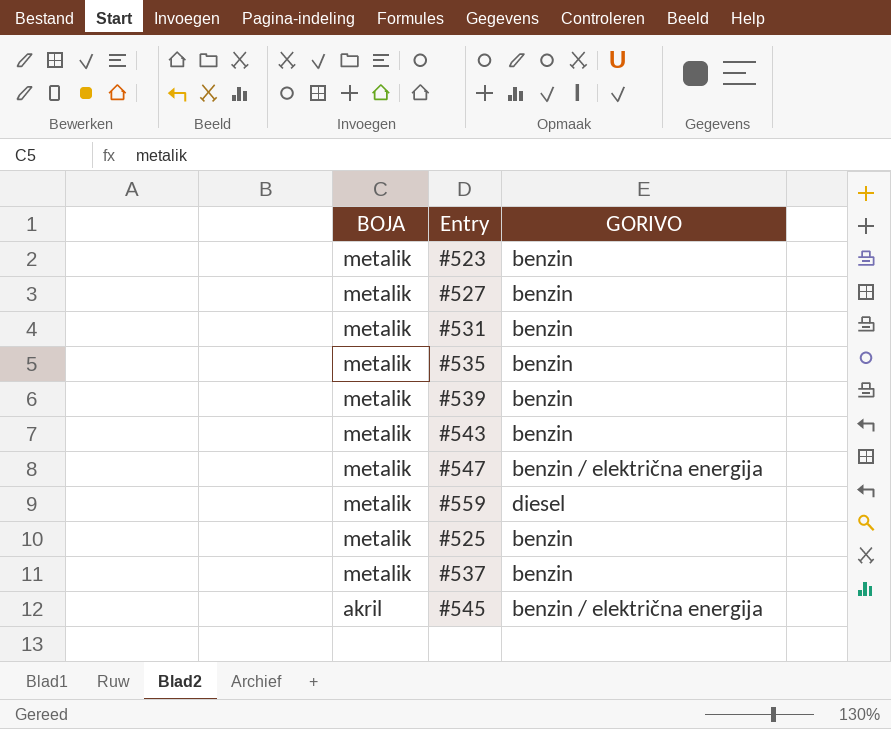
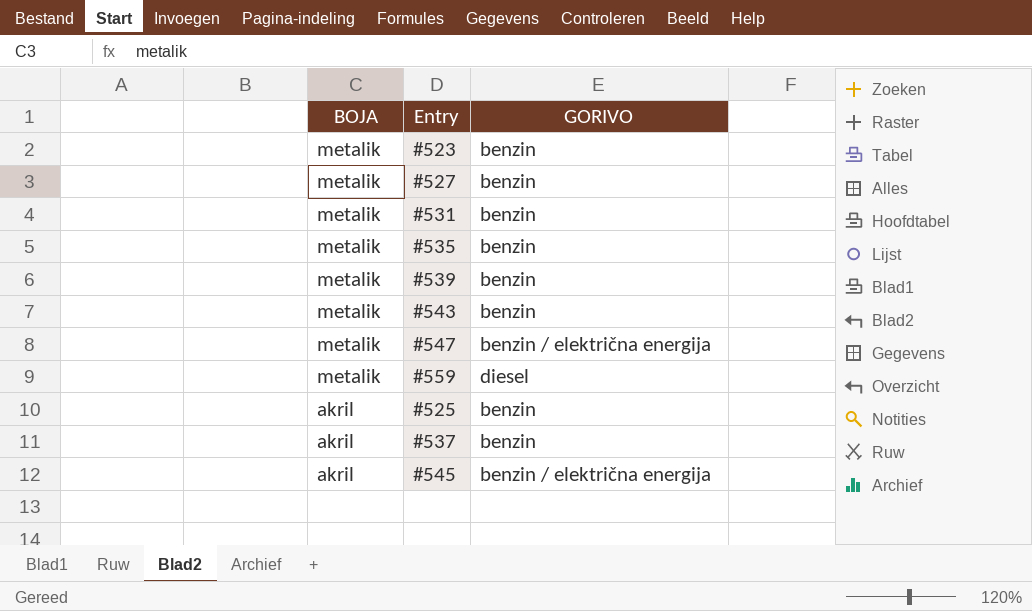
#525 | BOJA: metalik -> akril
#537 | BOJA: metalik -> akril

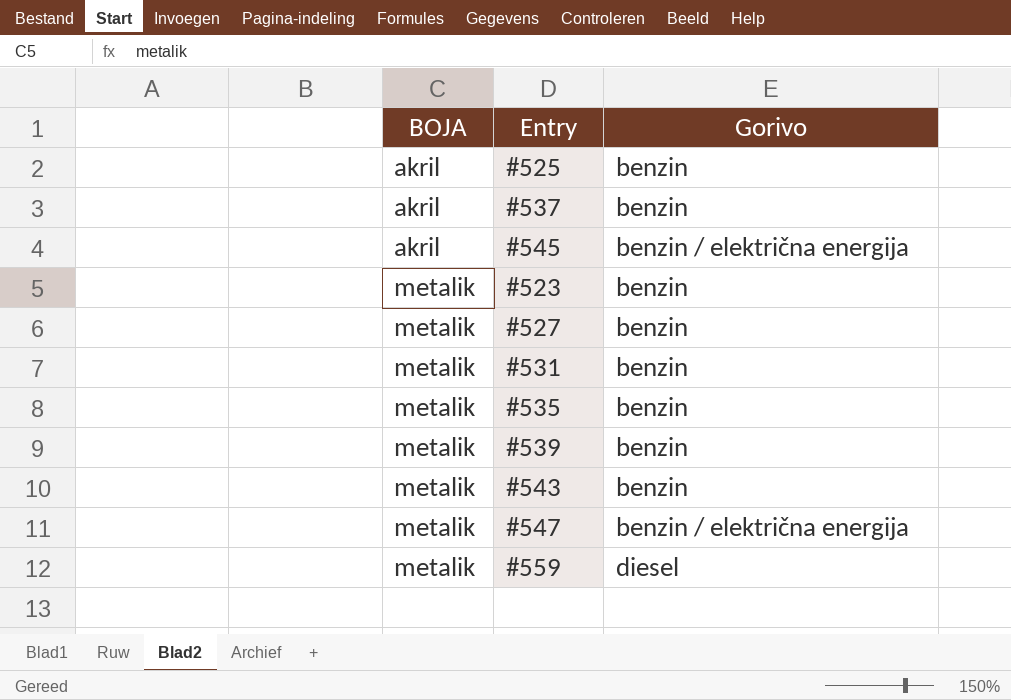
row order: BOJA descending -> BOJA ascending
column name: GORIVO -> Gorivo

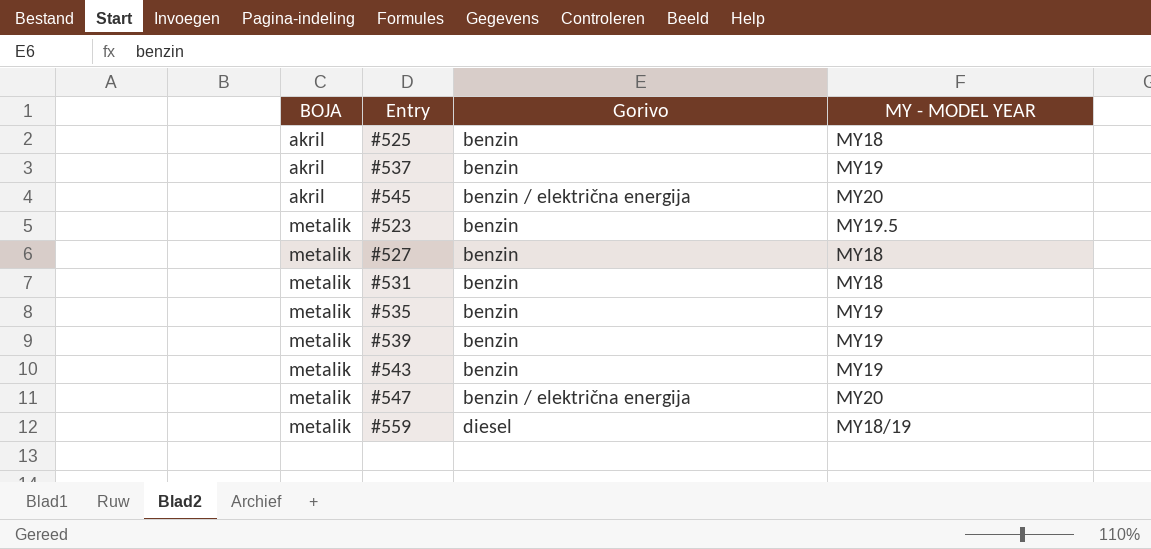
column MY - MODEL YEAR | position: none -> 4

